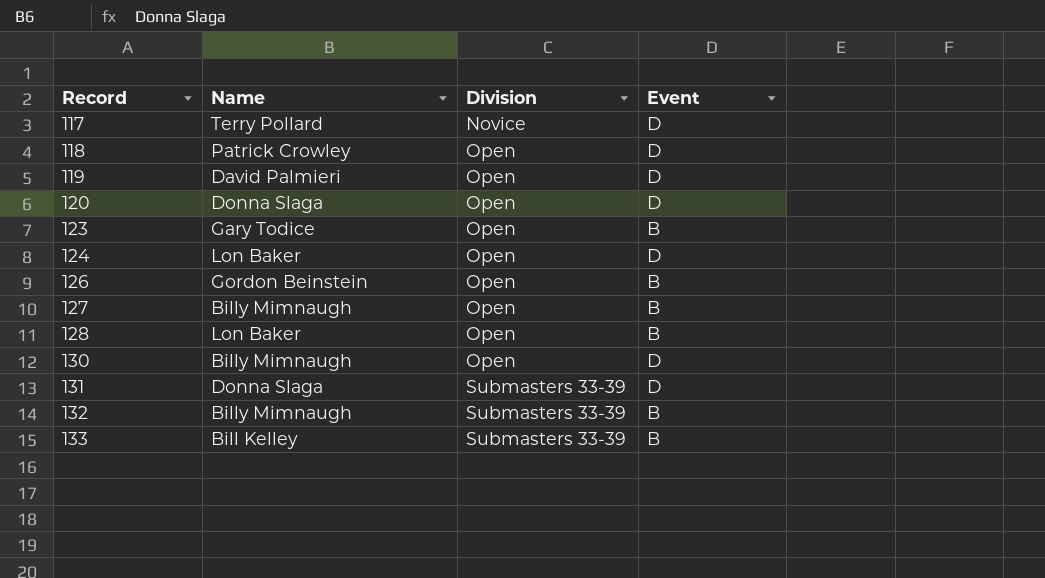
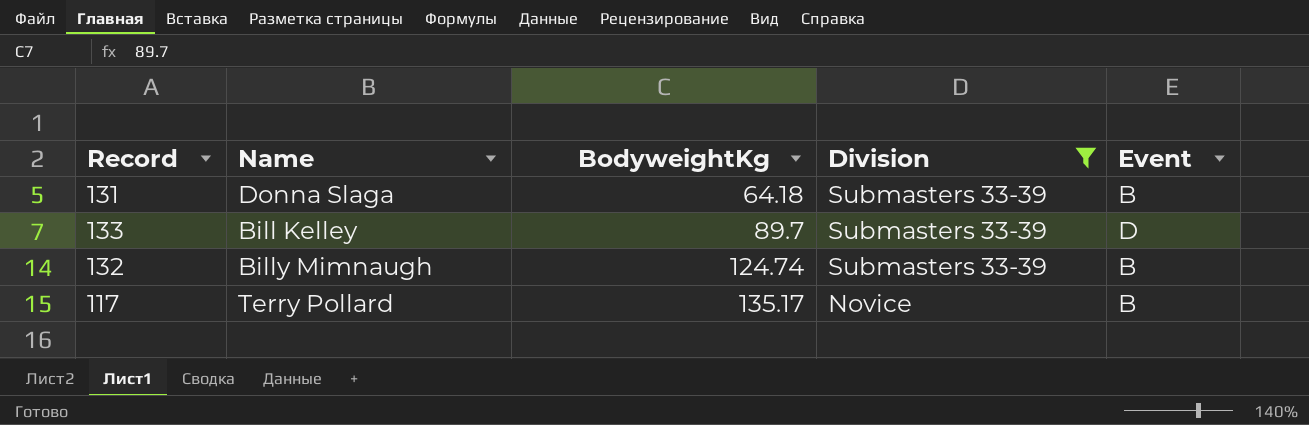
filter: none -> Division != Open
row order: Record ascending -> BodyweightKg ascending
column BodyweightKg | position: none -> 3
131 | Event: D -> B
133 | Event: B -> D
117 | Event: D -> B

